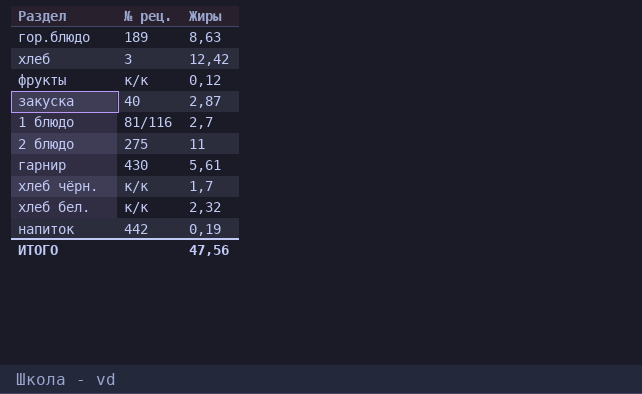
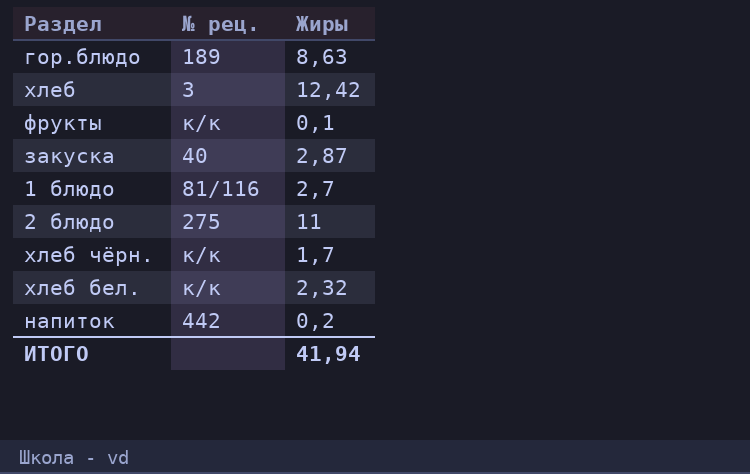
row гарнир: 430 | 5,61 -> none
фрукты | Жиры: 0,12 -> 0,1
напиток | Жиры: 0,19 -> 0,2
ИТОГО | Жиры: 47,56 -> 41,94

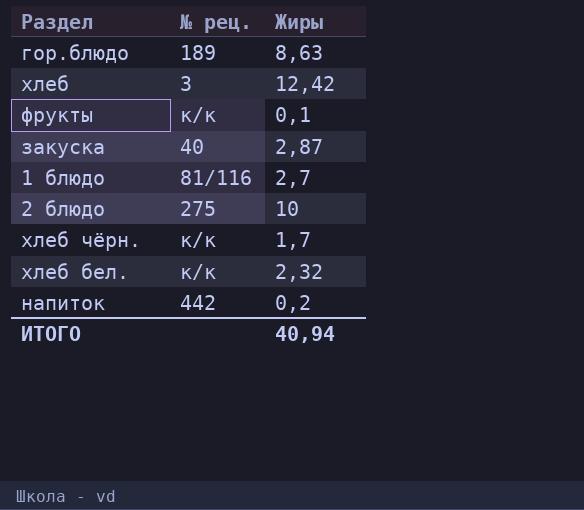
2 блюдо | Жиры: 11 -> 10
ИТОГО | Жиры: 41,94 -> 40,94

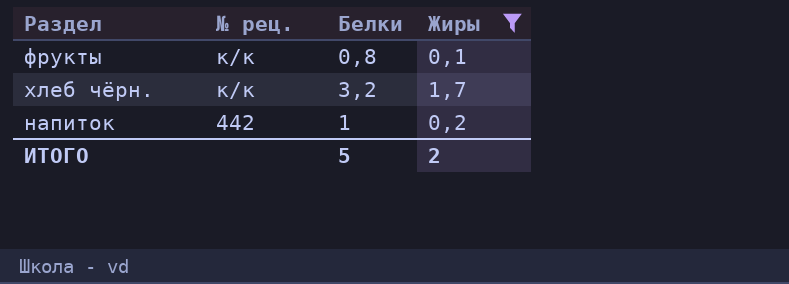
filter: none -> Жиры <= 1,7
column Белки | position: none -> 3
ИТОГО | Жиры: 40,94 -> 2

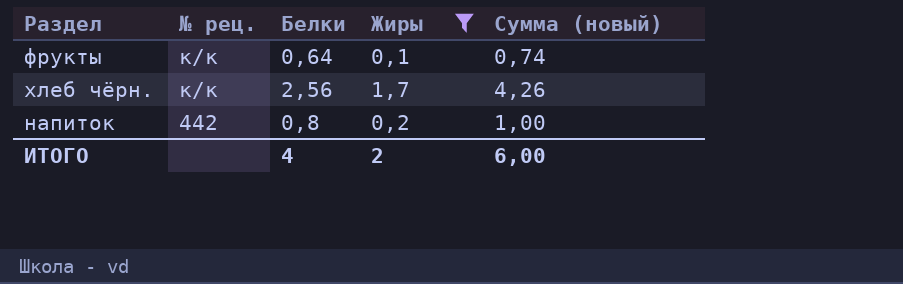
column Сумма (новый) | formula: none -> [Белки] + [Жиры]
фрукты | Белки: 0,8 -> 0,64
хлеб чёрн. | Белки: 3,2 -> 2,56
напиток | Белки: 1 -> 0,8
ИТОГО | Белки: 5 -> 4

